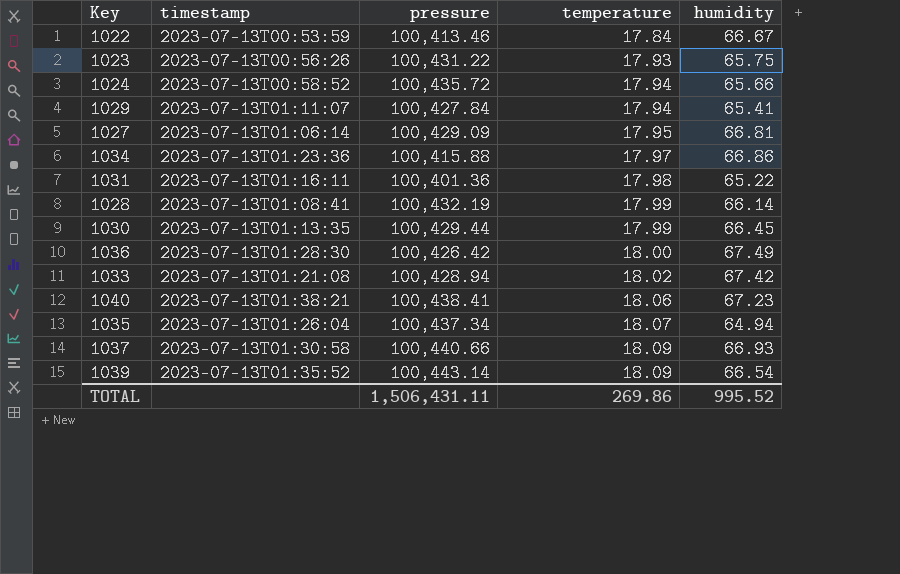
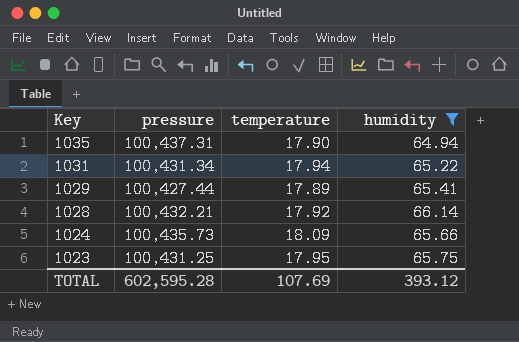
filter: none -> humidity <= 66.14
row order: temperature ascending -> Key descending
column timestamp | position: 2 -> none
1035 | pressure: 100,437.34 -> 100,437.31
1035 | temperature: 18.07 -> 17.90
1031 | pressure: 100,401.36 -> 100,431.34
1031 | temperature: 17.98 -> 17.94
1029 | pressure: 100,427.84 -> 100,427.44
1029 | temperature: 17.94 -> 17.89
1028 | pressure: 100,432.19 -> 100,432.21
1028 | temperature: 17.99 -> 17.92
1024 | pressure: 100,435.72 -> 100,435.73
1024 | temperature: 17.94 -> 18.09
1023 | pressure: 100,431.22 -> 100,431.25
1023 | temperature: 17.93 -> 17.95
TOTAL | pressure: 1,506,431.11 -> 602,595.28
TOTAL | temperature: 269.86 -> 107.69
TOTAL | humidity: 995.52 -> 393.12

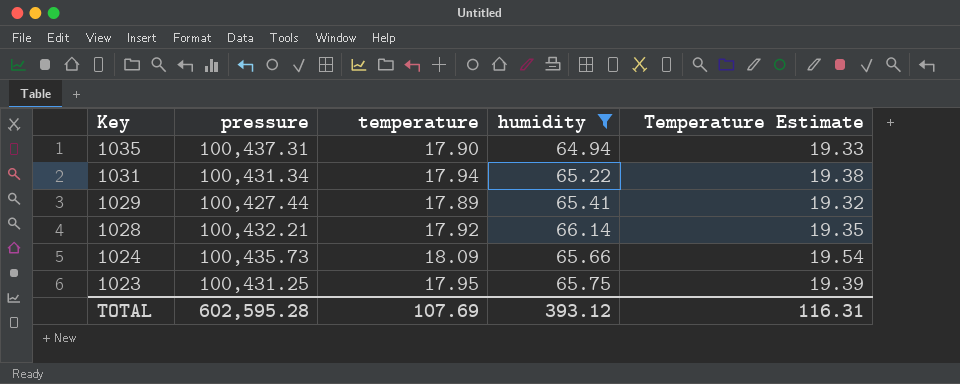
column Temperature Estimate | formula: none -> [temperature] * 1.08

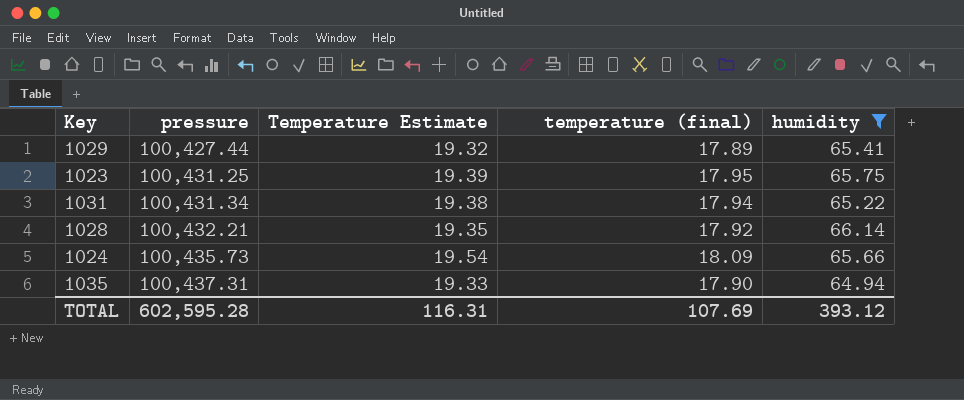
row order: Key descending -> pressure ascending
column Temperature Estimate | position: 5 -> 3
column name: temperature -> temperature (final)

